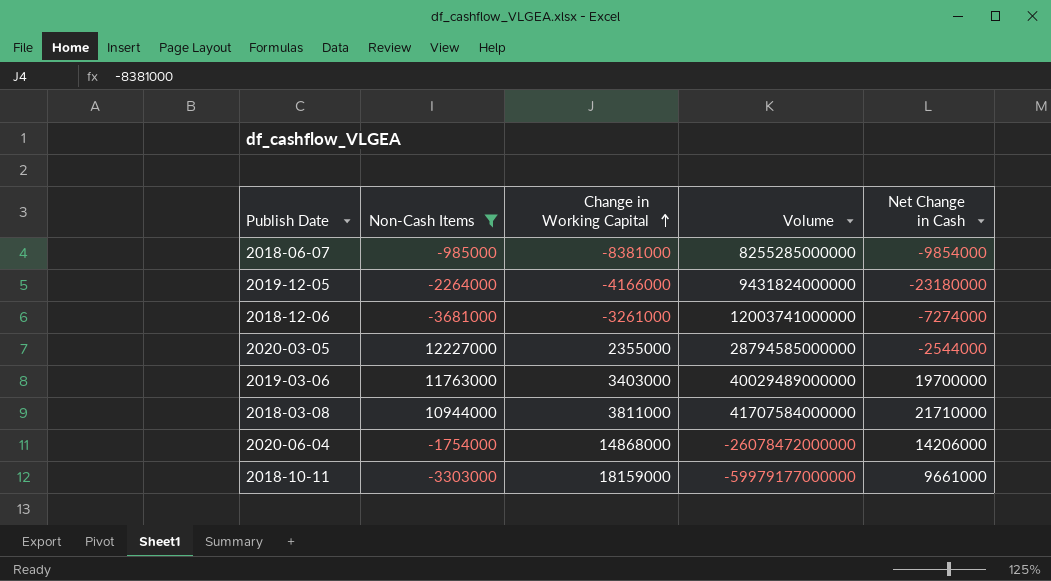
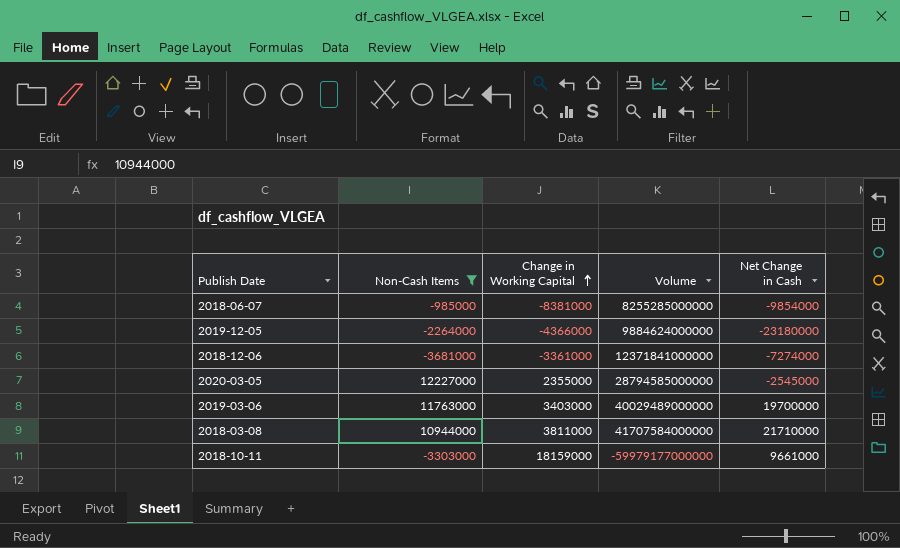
row 2020-06-04: -1754000 | 14868000 | -26078472000000 | 14206000 -> none
2019-12-05 | Change in Working Capital: -4166000 -> -4366000
2019-12-05 | Volume: 9431824000000 -> 9884624000000
2018-12-06 | Change in Working Capital: -3261000 -> -3361000
2018-12-06 | Volume: 12003741000000 -> 12371841000000
2020-03-05 | Net Change in Cash: -2544000 -> -2545000

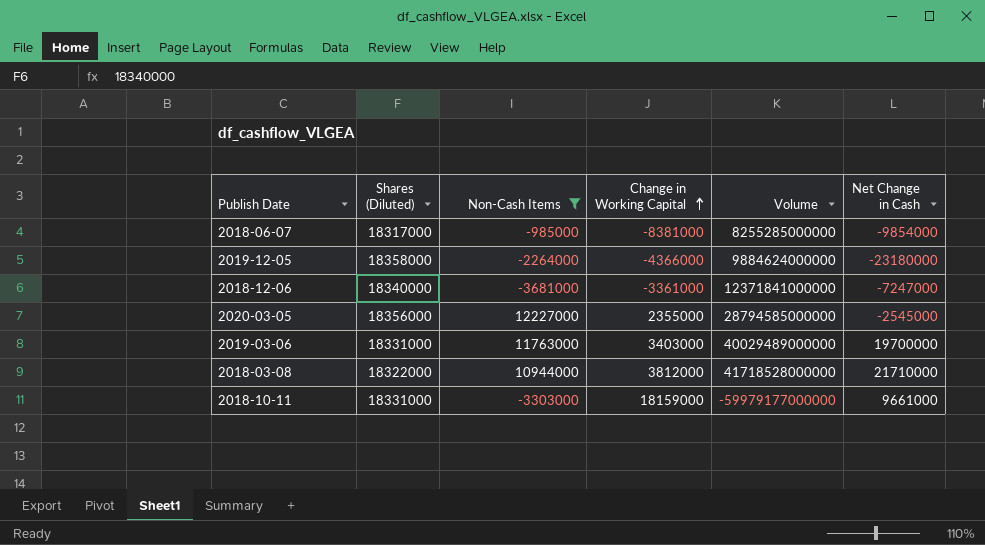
column Shares (Diluted) | position: none -> 2
2018-12-06 | Net Change in Cash: -7274000 -> -7247000
2018-03-08 | Change in Working Capital: 3811000 -> 3812000
2018-03-08 | Volume: 41707584000000 -> 41718528000000

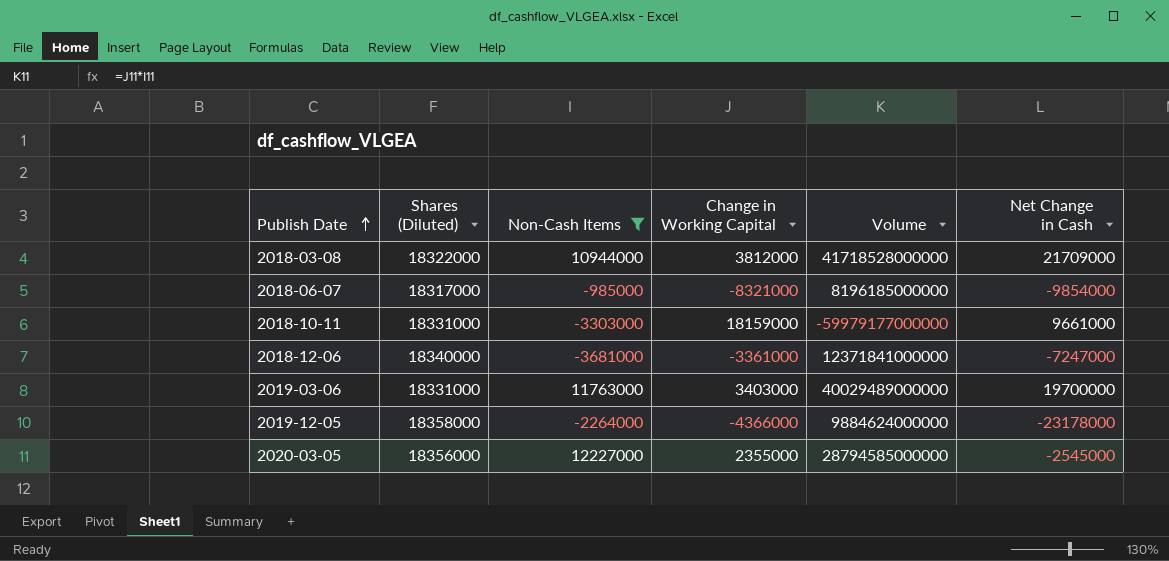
row order: Change in Working Capital ascending -> Publish Date ascending
2018-03-08 | Net Change in Cash: 21710000 -> 21709000
2018-06-07 | Change in Working Capital: -8381000 -> -8321000
2018-06-07 | Volume: 8255285000000 -> 8196185000000
2019-12-05 | Net Change in Cash: -23180000 -> -23178000

